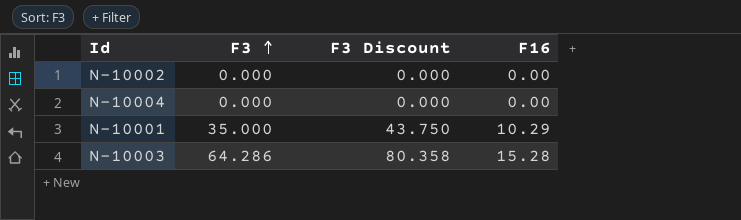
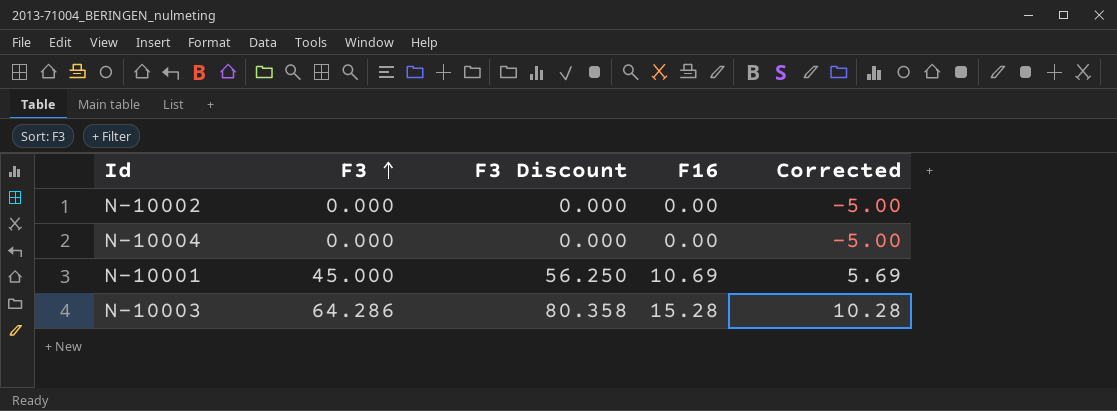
column Corrected | formula: none -> [F16] - 5
N-10001 | F3: 35.000 -> 45.000
N-10001 | F3 Discount: 43.750 -> 56.250
N-10001 | F16: 10.29 -> 10.69

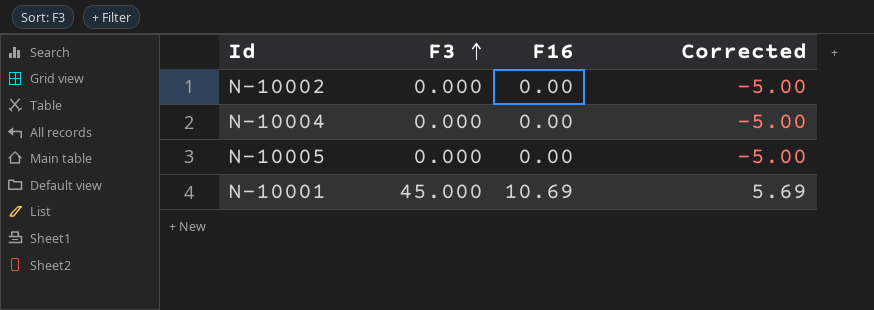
column F3 Discount | formula: [F3] * 1.25 -> none
row N-10003: 64.286 | 80.358 | 15.28 | 10.28 -> none
row N-10005: none -> 0.000 | 0.00 | -5.00

